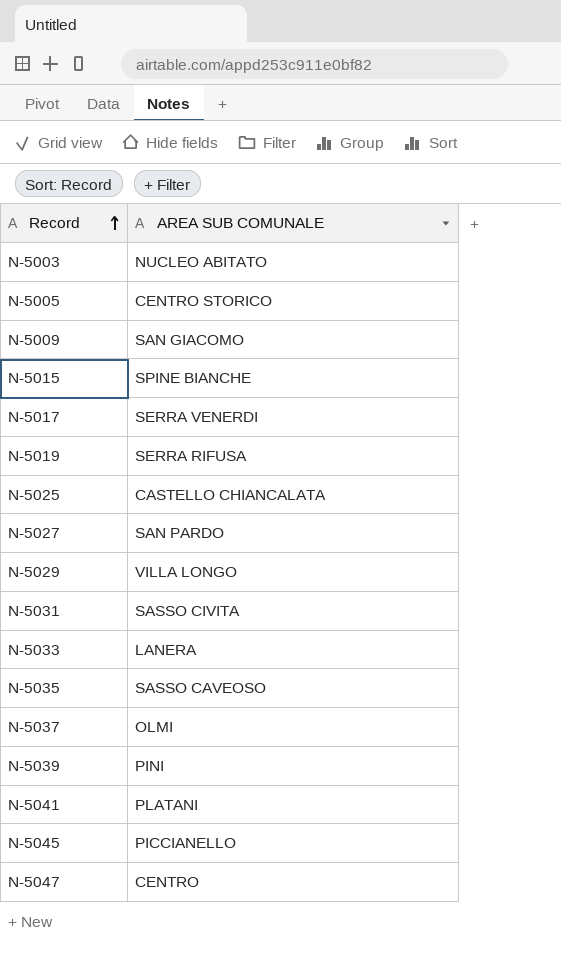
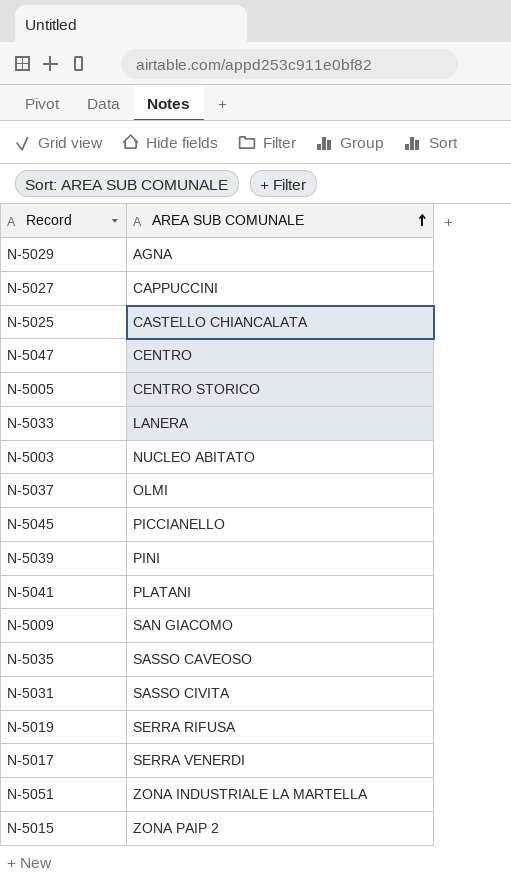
row order: Record ascending -> AREA SUB COMUNALE ascending
N-5029 | AREA SUB COMUNALE: VILLA LONGO -> AGNA
N-5027 | AREA SUB COMUNALE: SAN PARDO -> CAPPUCCINI
row N-5051: none -> ZONA INDUSTRIALE LA MARTELLA
N-5015 | AREA SUB COMUNALE: SPINE BIANCHE -> ZONA PAIP 2

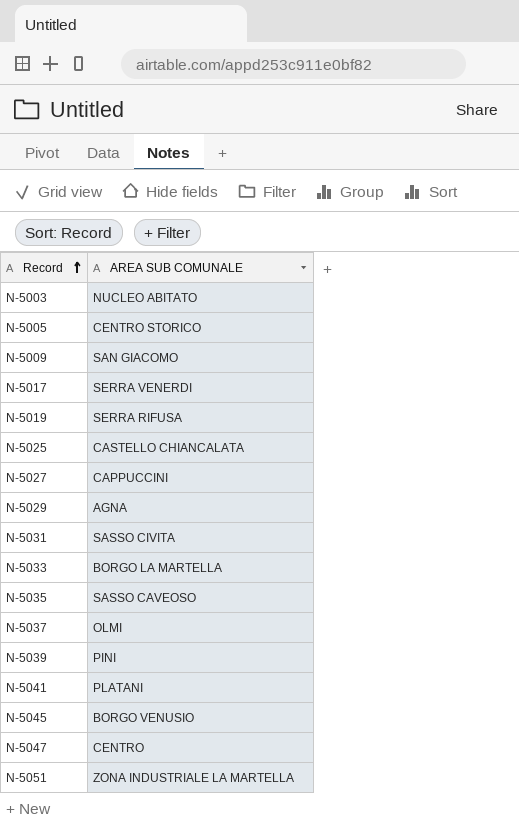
row order: AREA SUB COMUNALE ascending -> Record ascending
row N-5015: ZONA PAIP 2 -> none
N-5033 | AREA SUB COMUNALE: LANERA -> BORGO LA MARTELLA
N-5045 | AREA SUB COMUNALE: PICCIANELLO -> BORGO VENUSIO

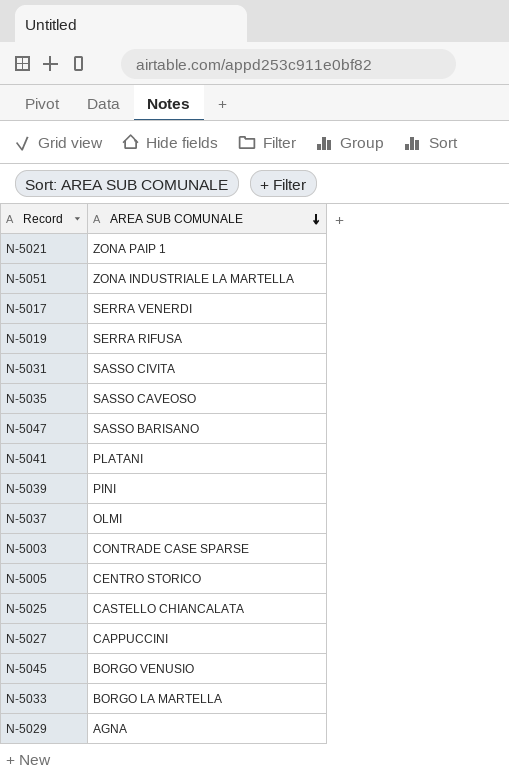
row order: Record ascending -> AREA SUB COMUNALE descending
row N-5009: SAN GIACOMO -> none
row N-5021: none -> ZONA PAIP 1
N-5047 | AREA SUB COMUNALE: CENTRO -> SASSO BARISANO
N-5003 | AREA SUB COMUNALE: NUCLEO ABITATO -> CONTRADE CASE SPARSE

